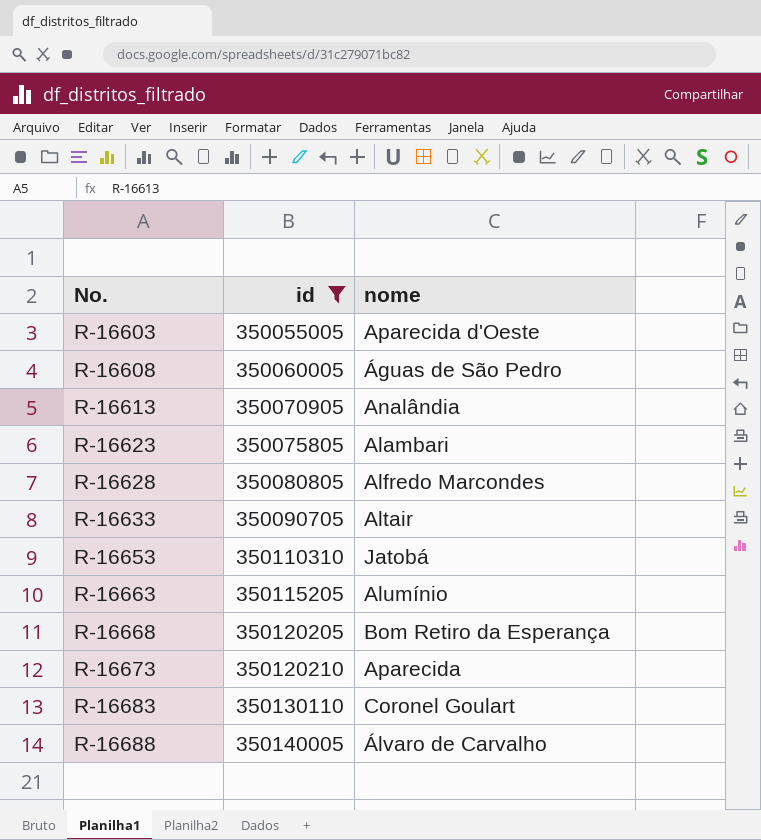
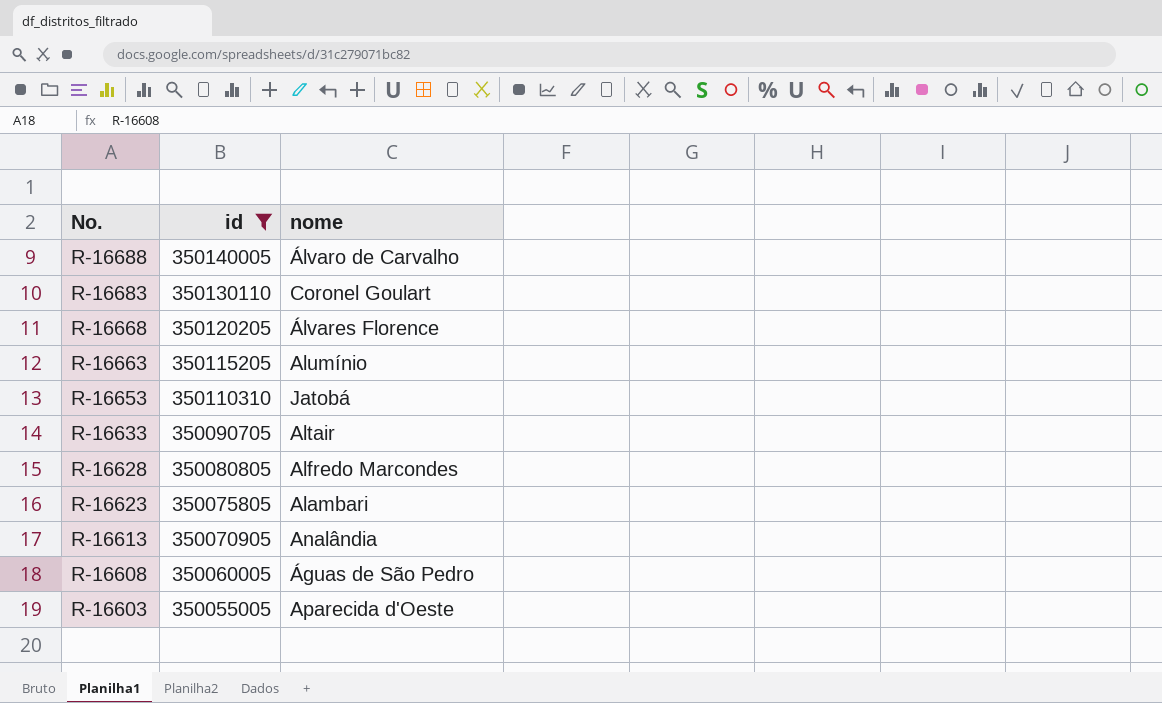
row order: No. ascending -> No. descending
row R-16673: 350120210 | Aparecida -> none
R-16668 | nome: Bom Retiro da Esperança -> Álvares Florence

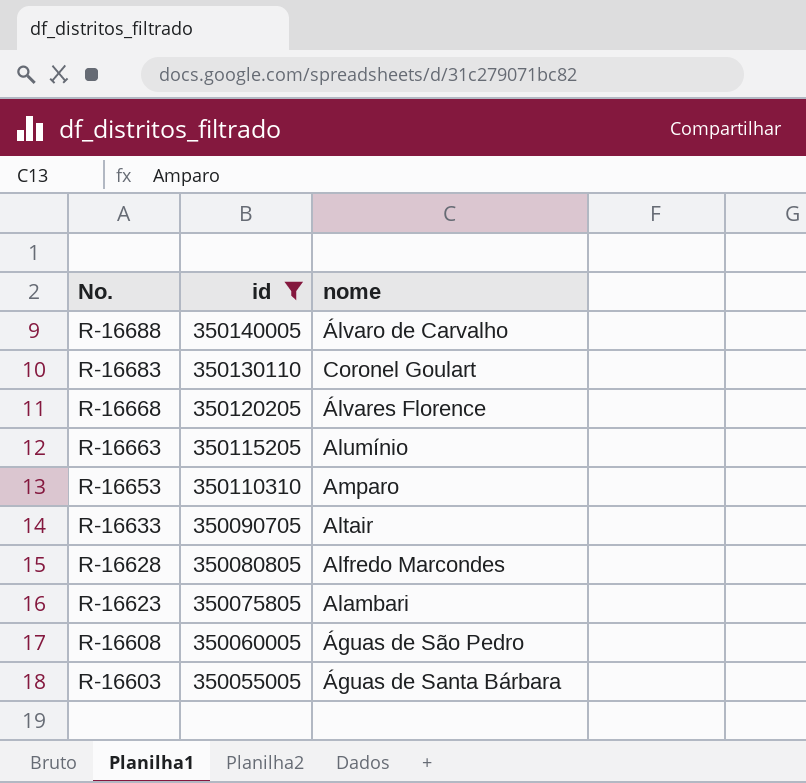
row R-16613: 350070905 | Analândia -> none
R-16653 | nome: Jatobá -> Amparo
R-16603 | nome: Aparecida d'Oeste -> Águas de Santa Bárbara

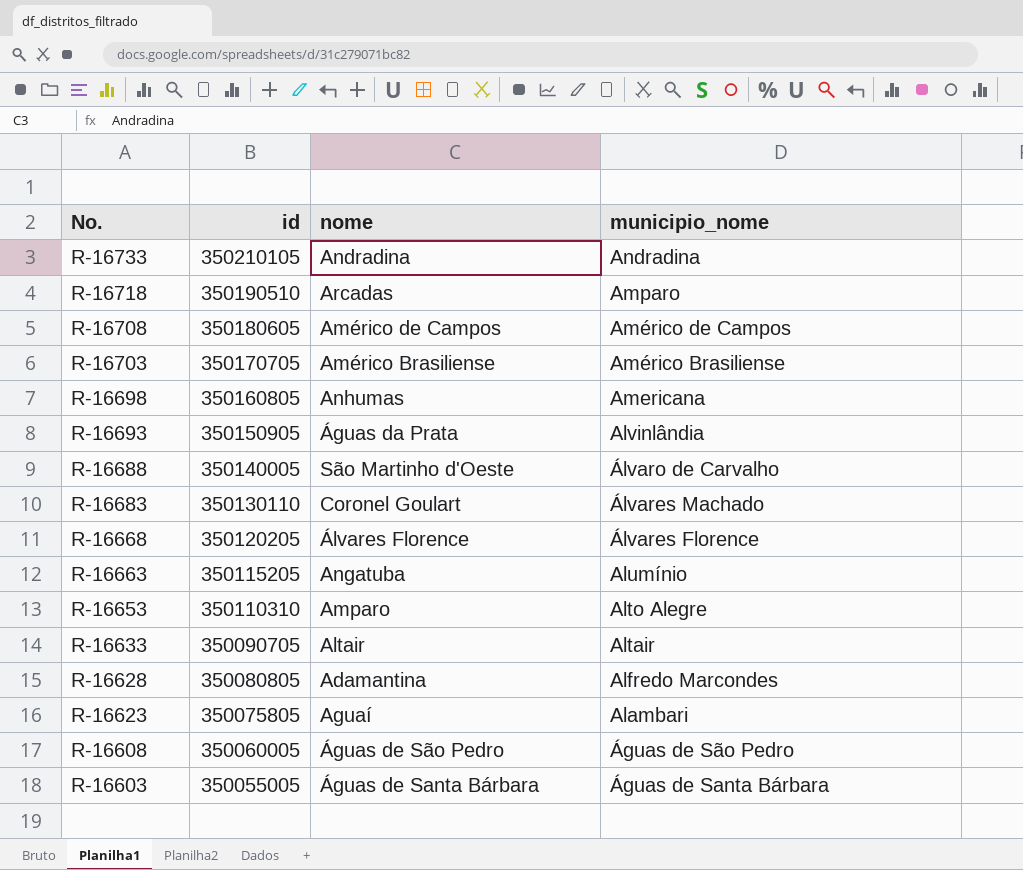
filter: id <= 350140005 -> none
column municipio_nome | position: none -> 4
R-16688 | nome: Álvaro de Carvalho -> São Martinho d'Oeste
R-16663 | nome: Alumínio -> Angatuba
R-16628 | nome: Alfredo Marcondes -> Adamantina
R-16623 | nome: Alambari -> Aguaí

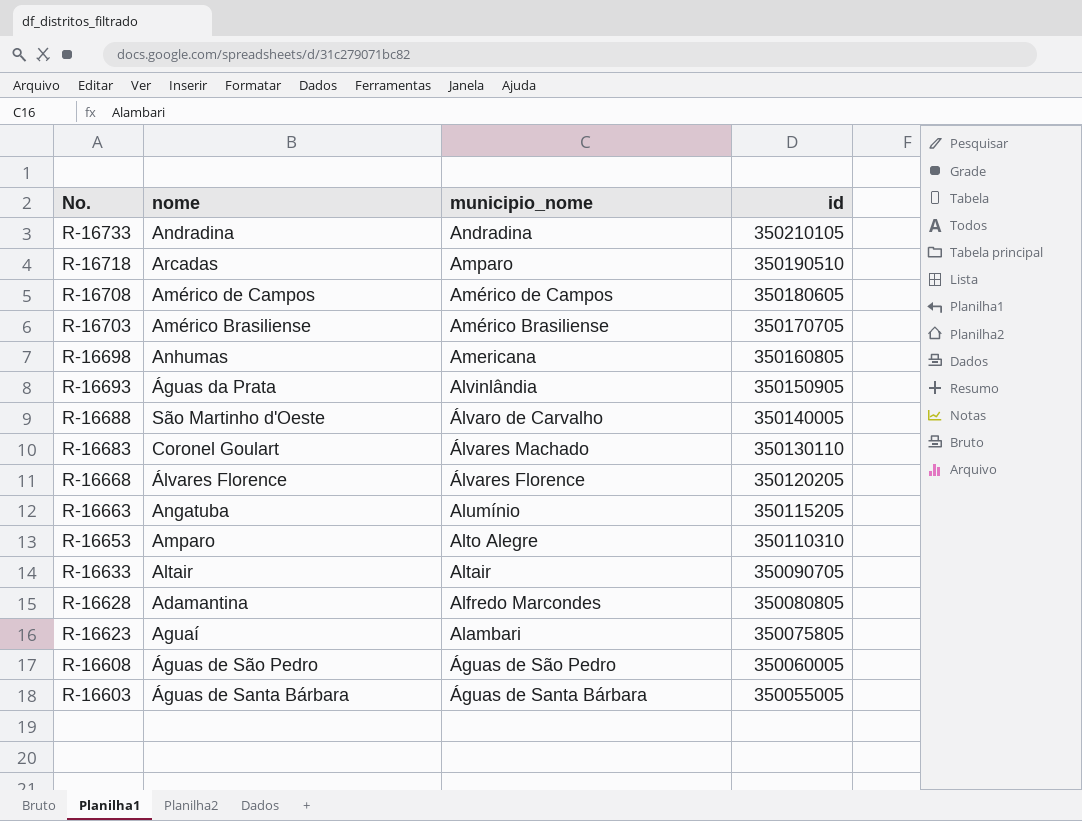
column id | position: 2 -> 4

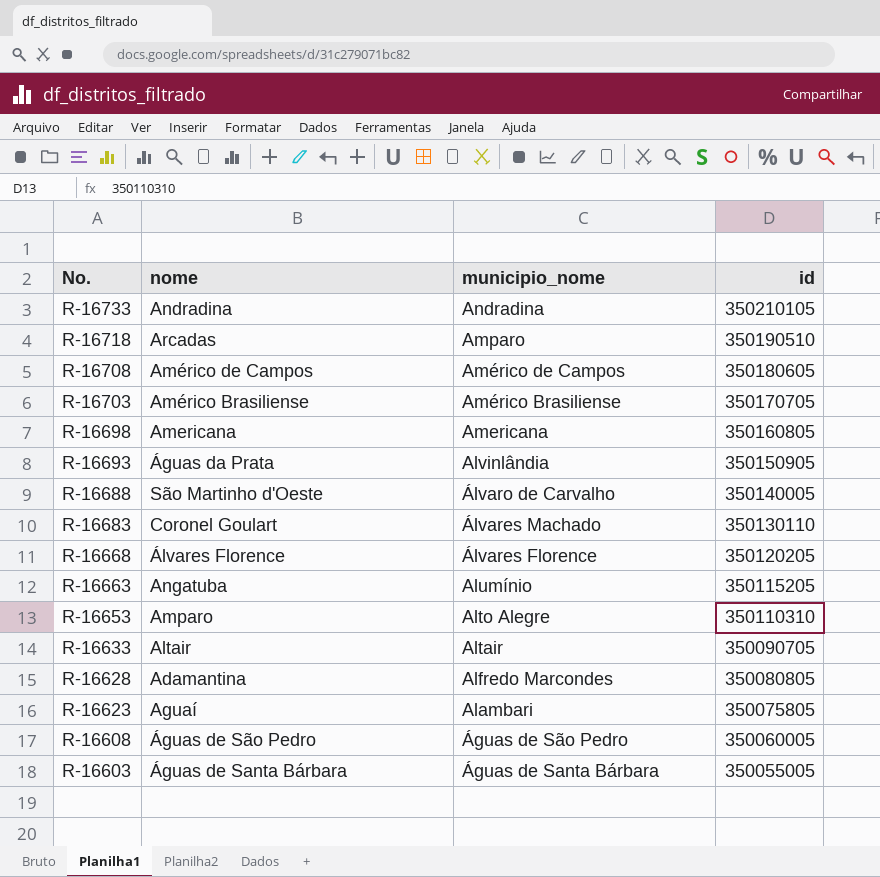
R-16698 | nome: Anhumas -> Americana

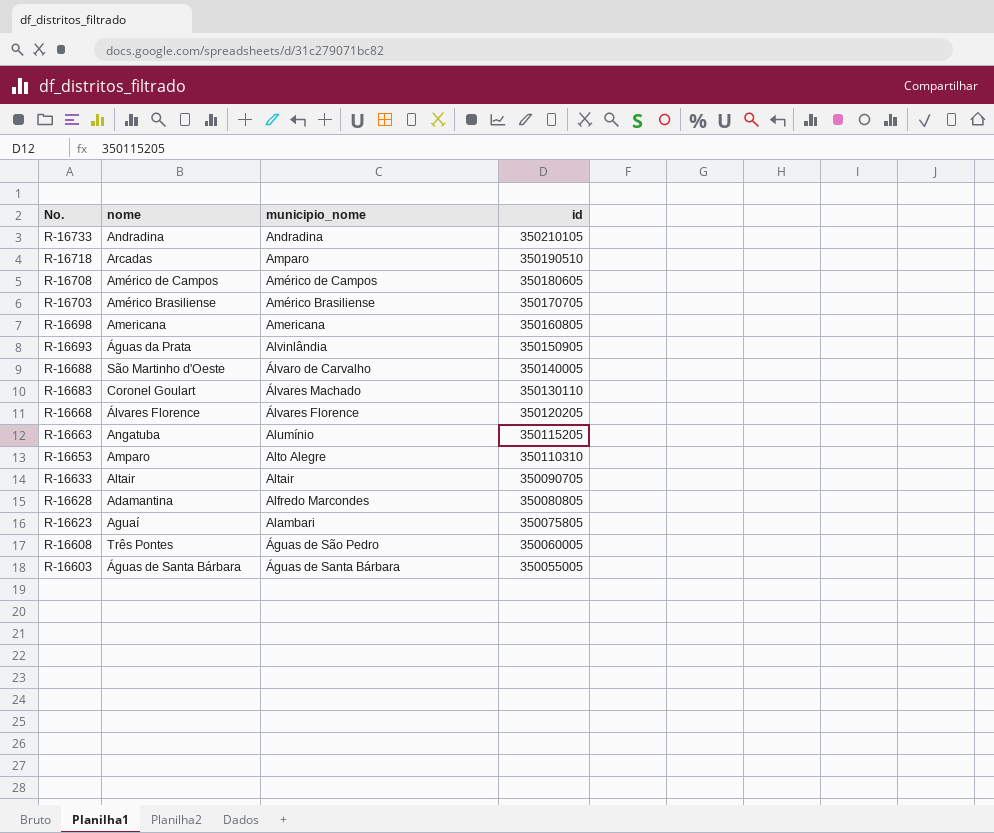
R-16608 | nome: Águas de São Pedro -> Três Pontes

